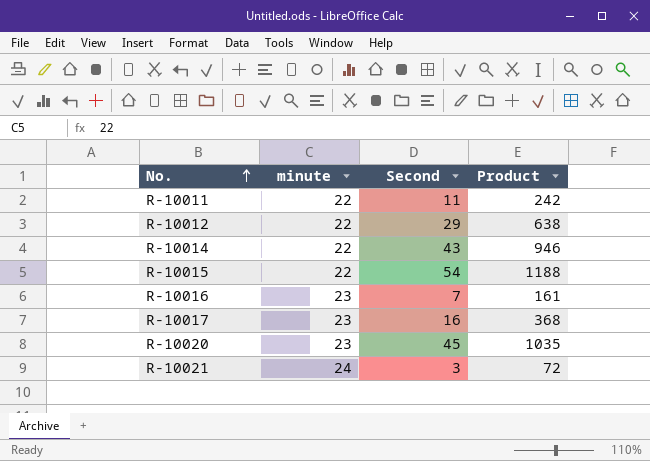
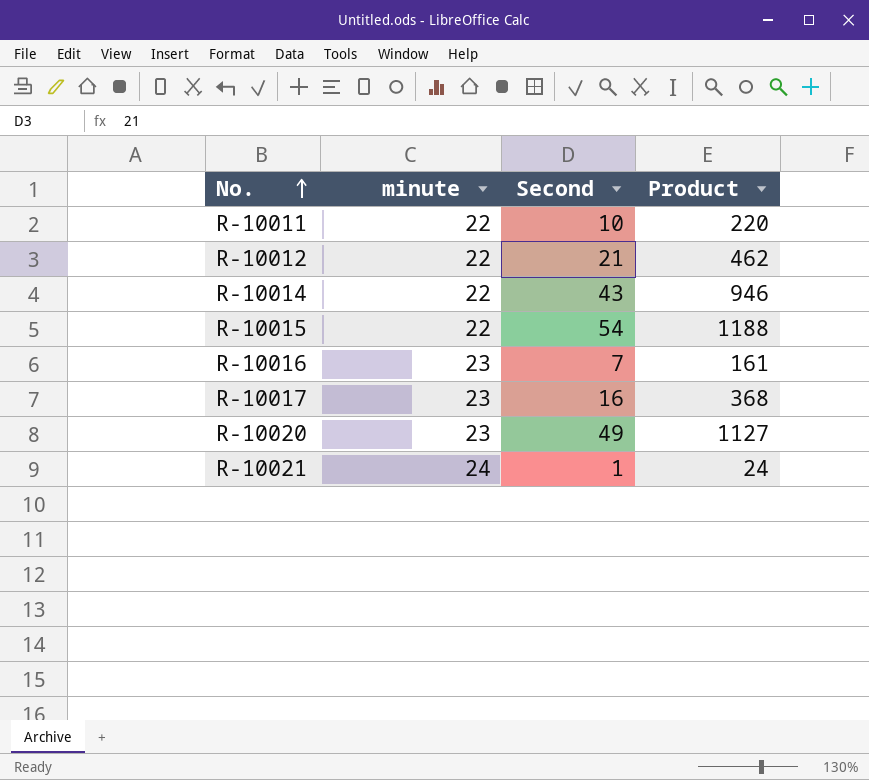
R-10011 | Second: 11 -> 10
R-10011 | Product: 242 -> 220
R-10012 | Second: 29 -> 21
R-10012 | Product: 638 -> 462
R-10020 | Second: 45 -> 49
R-10020 | Product: 1035 -> 1127
R-10021 | Second: 3 -> 1
R-10021 | Product: 72 -> 24

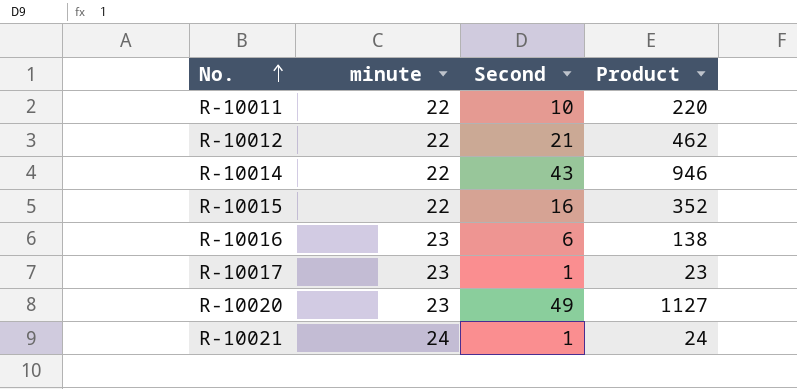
R-10015 | Second: 54 -> 16
R-10015 | Product: 1188 -> 352
R-10016 | Second: 7 -> 6
R-10016 | Product: 161 -> 138
R-10017 | Second: 16 -> 1
R-10017 | Product: 368 -> 23

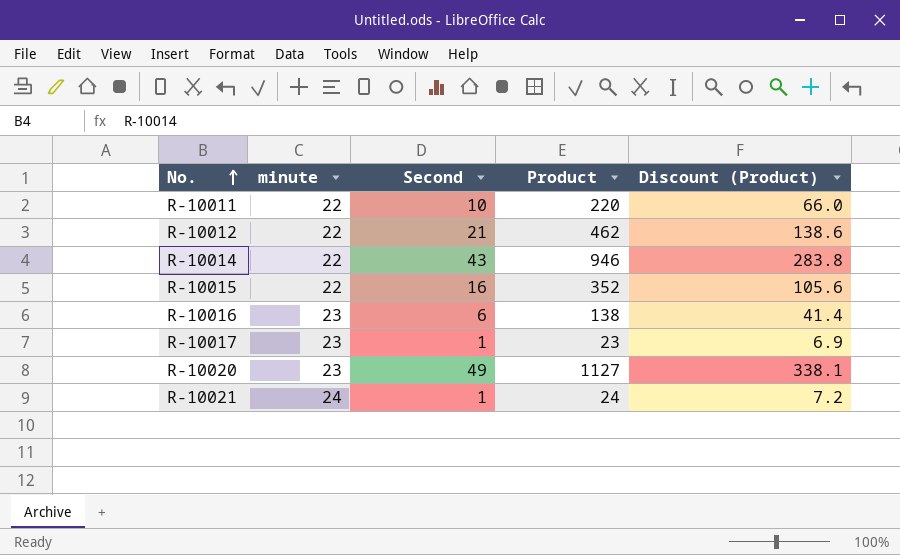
column Discount (Product) | formula: none -> [Product] * 0.3

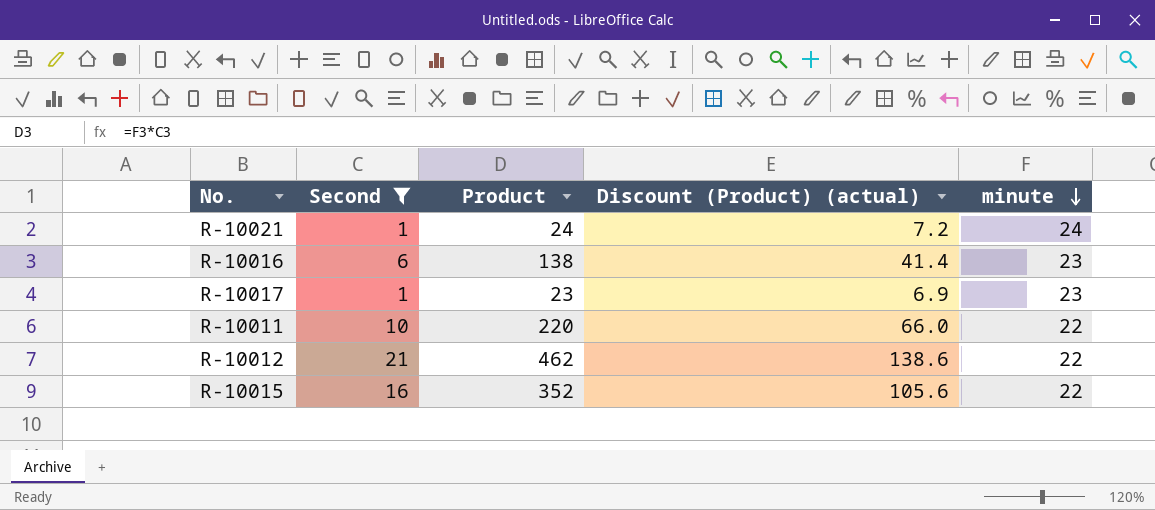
filter: none -> Second <= 21
row order: No. ascending -> minute descending
column name: Discount (Product) -> Discount (Product) (actual)
column minute | position: 2 -> 5

